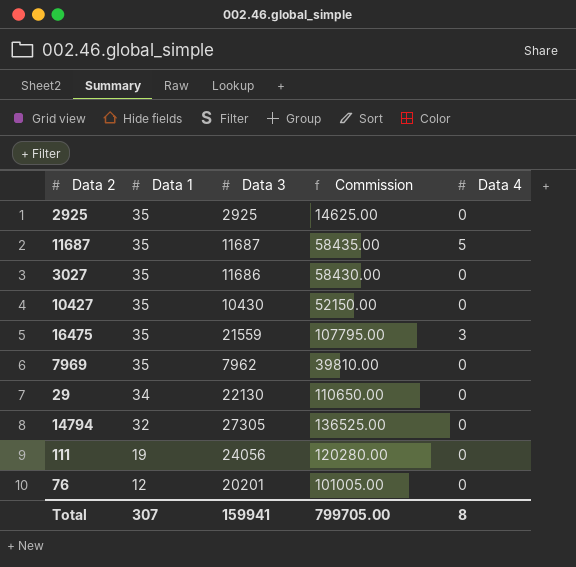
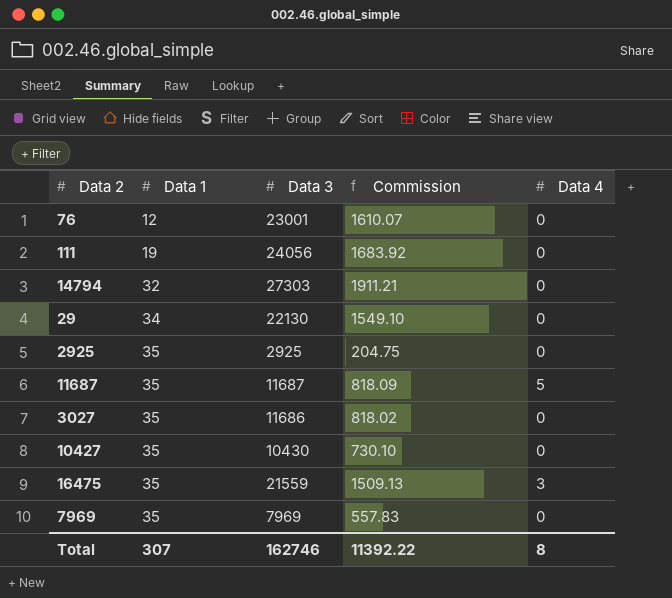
row order: Data 1 descending -> Data 1 ascending
column Commission | formula: [Data 3] * 5 -> [Data 3] * 0.07
76 | Data 3: 20201 -> 23001
14794 | Data 3: 27305 -> 27303
7969 | Data 3: 7962 -> 7969
Total | Data 3: 159941 -> 162746
Total | Commission: 799705.00 -> 11392.22

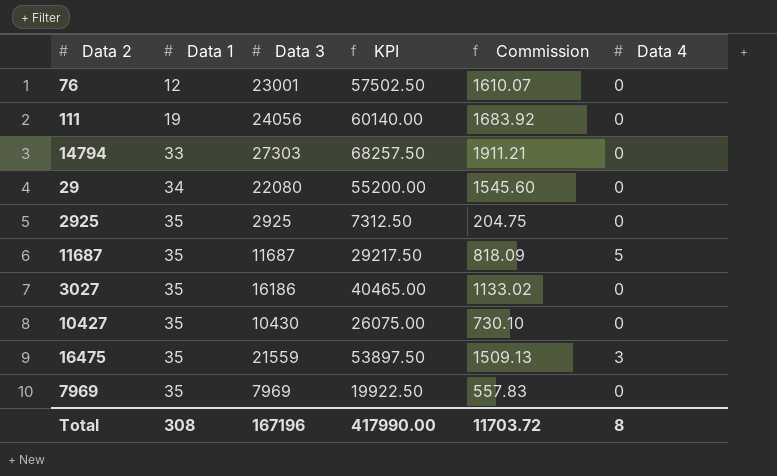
column KPI | formula: none -> [Data 3] * 2.5
14794 | Data 1: 32 -> 33
29 | Data 3: 22130 -> 22080
29 | Commission: 1549.10 -> 1545.60
3027 | Data 3: 11686 -> 16186
3027 | Commission: 818.02 -> 1133.02
Total | Data 1: 307 -> 308
Total | Data 3: 162746 -> 167196
Total | Commission: 11392.22 -> 11703.72

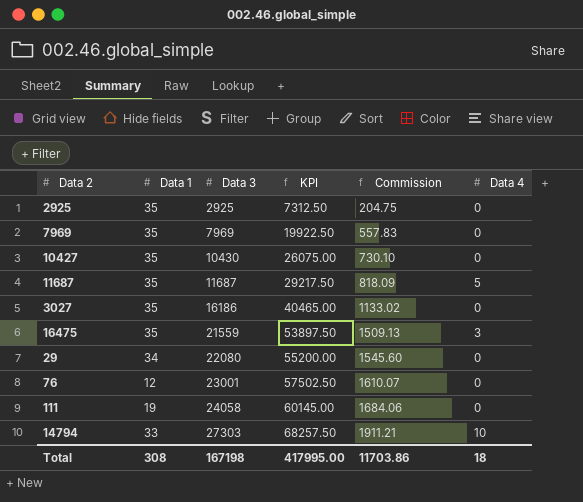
row order: Data 1 ascending -> Data 3 ascending
111 | Data 3: 24056 -> 24058
111 | KPI: 60140.00 -> 60145.00
111 | Commission: 1683.92 -> 1684.06
14794 | Data 4: 0 -> 10
Total | Data 3: 167196 -> 167198
Total | KPI: 417990.00 -> 417995.00
Total | Commission: 11703.72 -> 11703.86
Total | Data 4: 8 -> 18

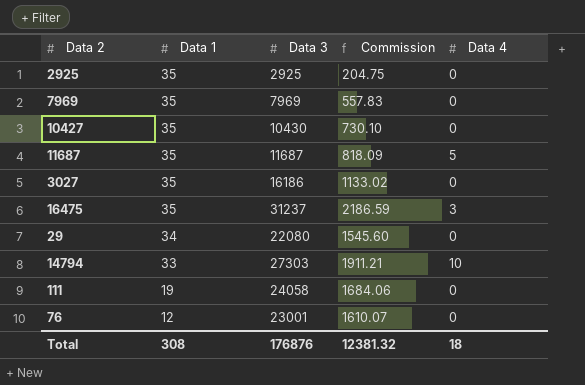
row order: Data 3 ascending -> Data 1 descending
column KPI | formula: [Data 3] * 2.5 -> none
16475 | Data 3: 21559 -> 31237
16475 | Commission: 1509.13 -> 2186.59
Total | Data 3: 167198 -> 176876
Total | Commission: 11703.86 -> 12381.32

